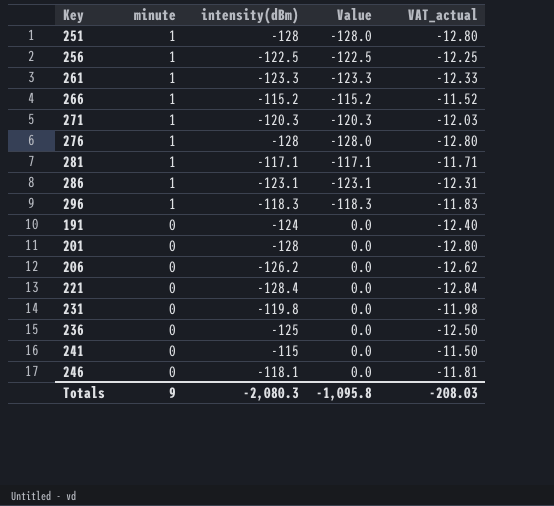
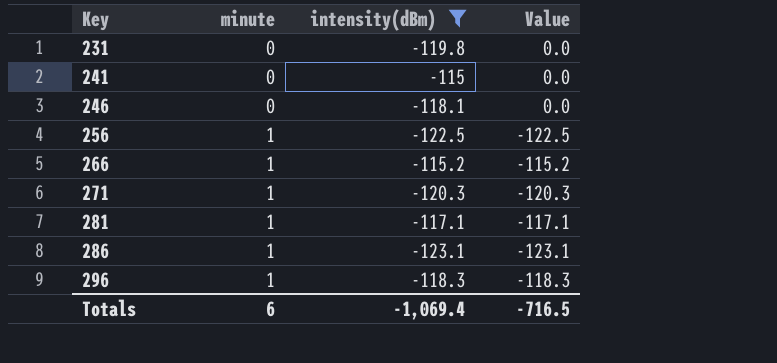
filter: none -> intensity(dBm) >= -123.1
row order: minute descending -> Key ascending
column VAT_actual | formula: [intensity(dBm)] * 0.1 -> none
Totals | minute: 9 -> 6
Totals | intensity(dBm): -2,080.3 -> -1,069.4
Totals | Value: -1,095.8 -> -716.5

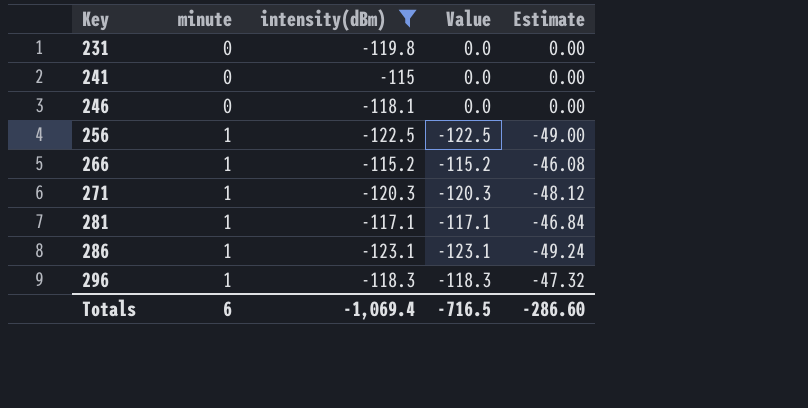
column Estimate | formula: none -> [Value] * 0.4

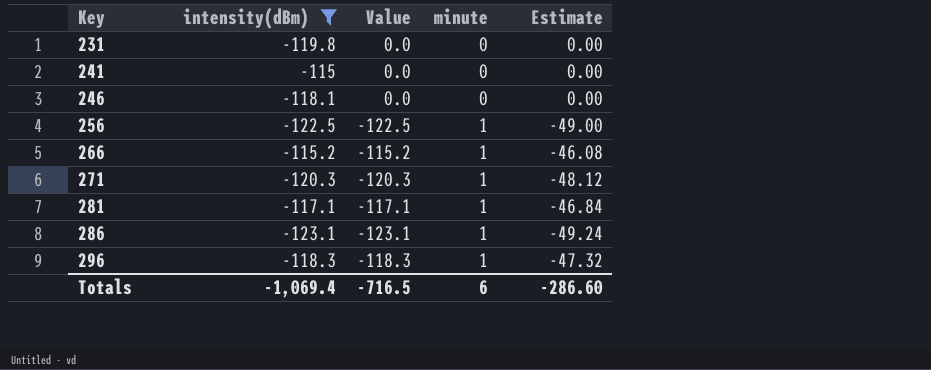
column minute | position: 2 -> 4

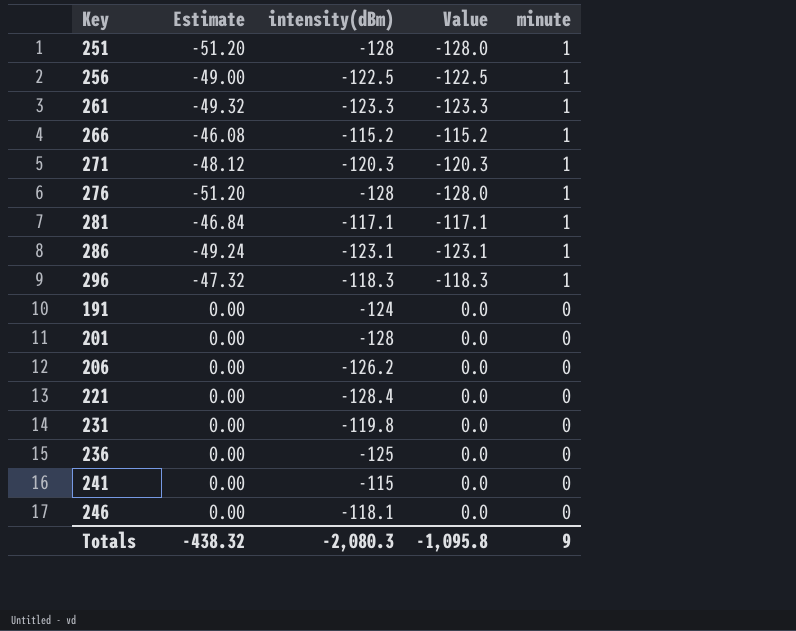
filter: intensity(dBm) >= -123.1 -> none
row order: Key ascending -> minute descending
column Estimate | position: 5 -> 2
Totals | Estimate: -286.60 -> -438.32
Totals | intensity(dBm): -1,069.4 -> -2,080.3
Totals | Value: -716.5 -> -1,095.8
Totals | minute: 6 -> 9

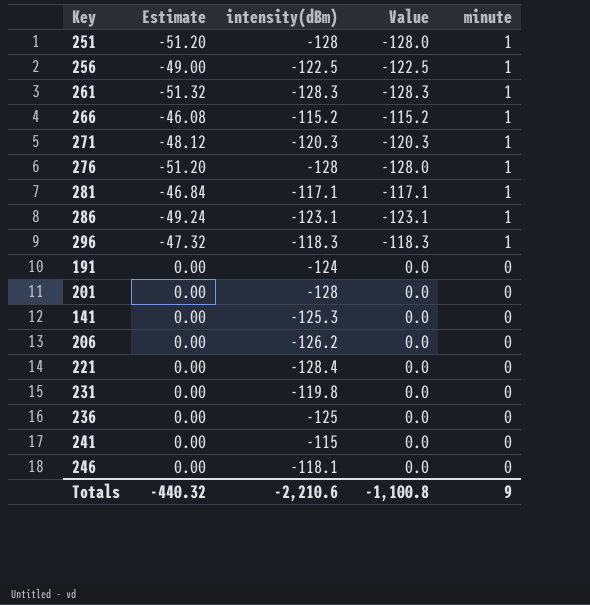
261 | Estimate: -49.32 -> -51.32
261 | intensity(dBm): -123.3 -> -128.3
261 | Value: -123.3 -> -128.3
row 141: none -> 0.00 | -125.3 | 0.0 | 0
Totals | Estimate: -438.32 -> -440.32
Totals | intensity(dBm): -2,080.3 -> -2,210.6
Totals | Value: -1,095.8 -> -1,100.8

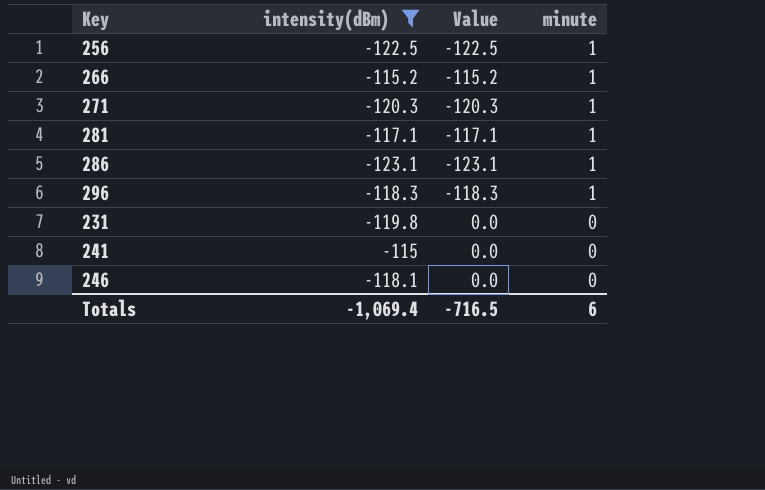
filter: none -> intensity(dBm) >= -123.1
column Estimate | formula: [Value] * 0.4 -> none
Totals | intensity(dBm): -2,210.6 -> -1,069.4
Totals | Value: -1,100.8 -> -716.5
Totals | minute: 9 -> 6

